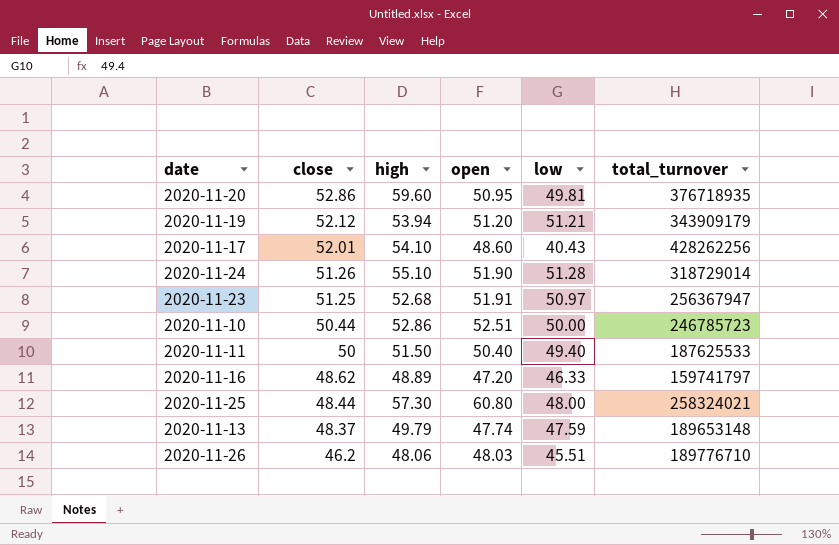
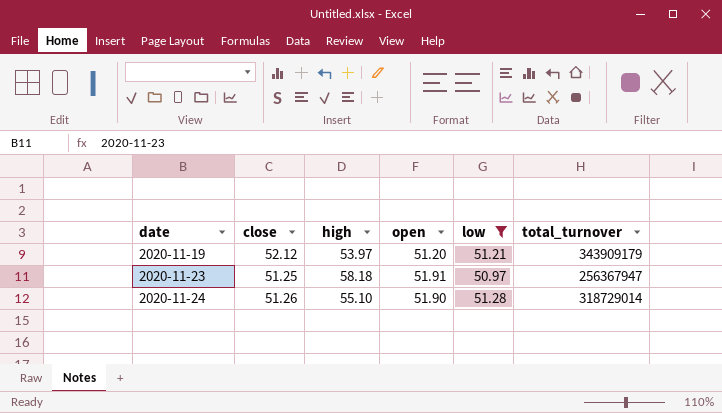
filter: none -> low >= 50.97
row order: close descending -> date ascending
2020-11-19 | high: 53.94 -> 53.97
2020-11-23 | high: 52.68 -> 58.18

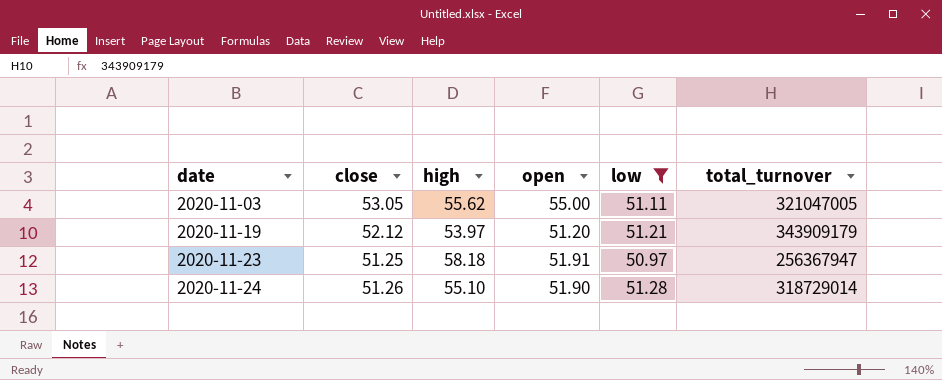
row 2020-11-03: none -> 53.05 | 55.62 | 55.00 | 51.11 | 321047005

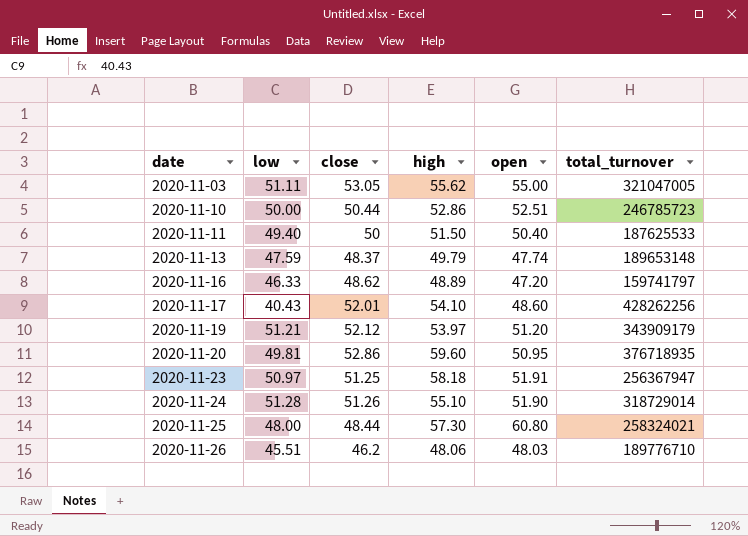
filter: low >= 50.97 -> none
column low | position: 5 -> 2

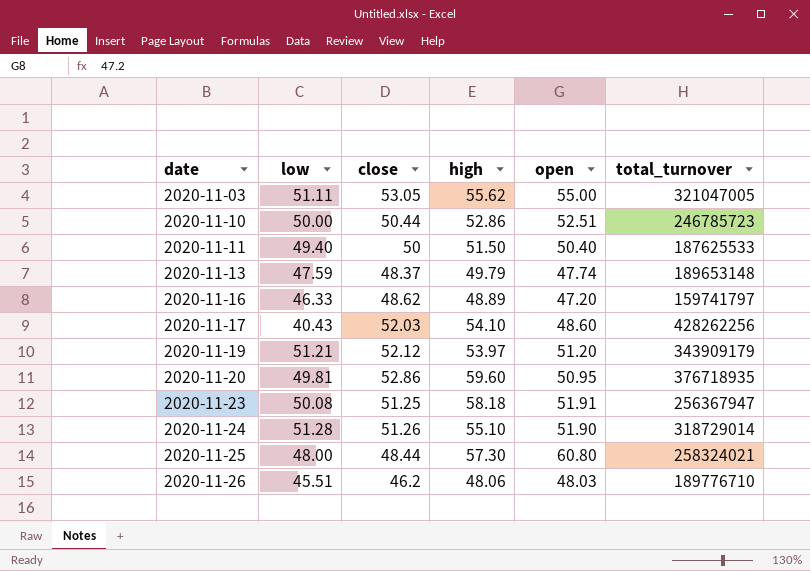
2020-11-17 | close: 52.01 -> 52.03
2020-11-23 | low: 50.97 -> 50.08

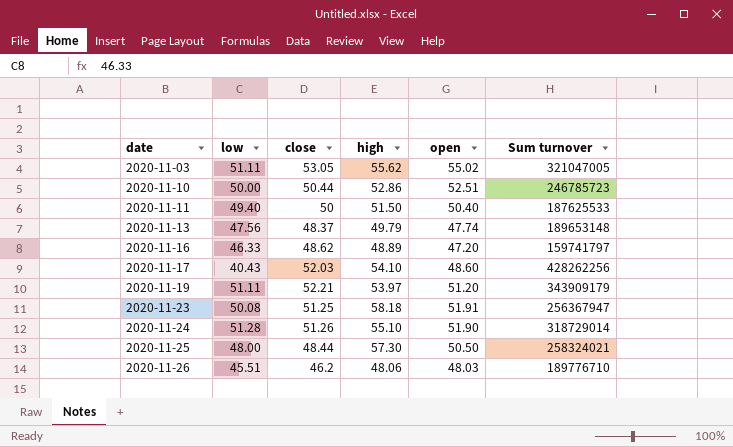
column name: total_turnover -> Sum turnover
row 2020-11-20: 49.81 | 52.86 | 59.60 | 50.95 | 376718935 -> none
2020-11-03 | open: 55.00 -> 55.02
2020-11-13 | low: 47.59 -> 47.56
2020-11-19 | low: 51.21 -> 51.11
2020-11-19 | close: 52.12 -> 52.21
2020-11-25 | open: 60.80 -> 50.50

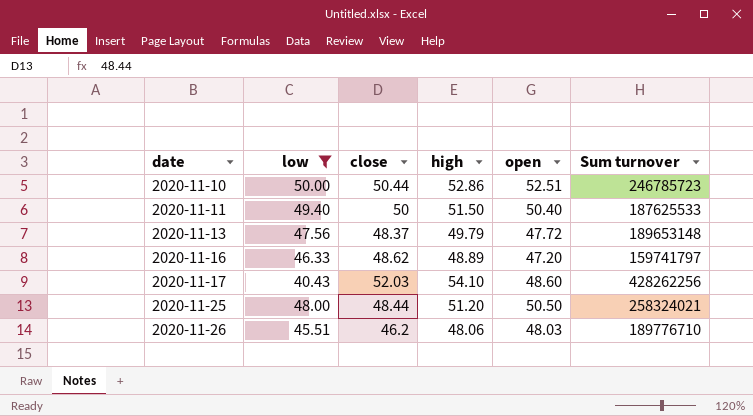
filter: none -> low <= 50.00
2020-11-13 | open: 47.74 -> 47.72
2020-11-25 | high: 57.30 -> 51.20

